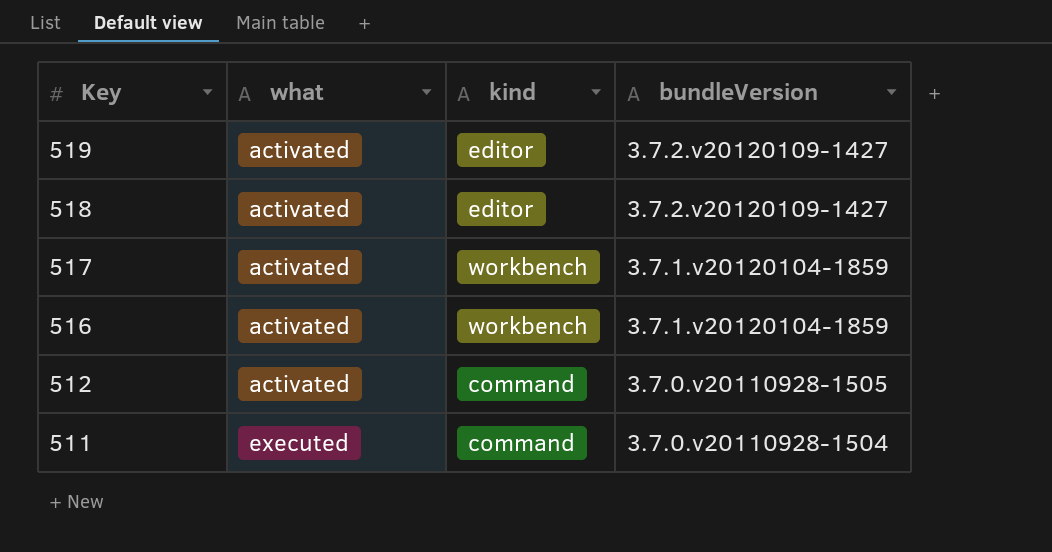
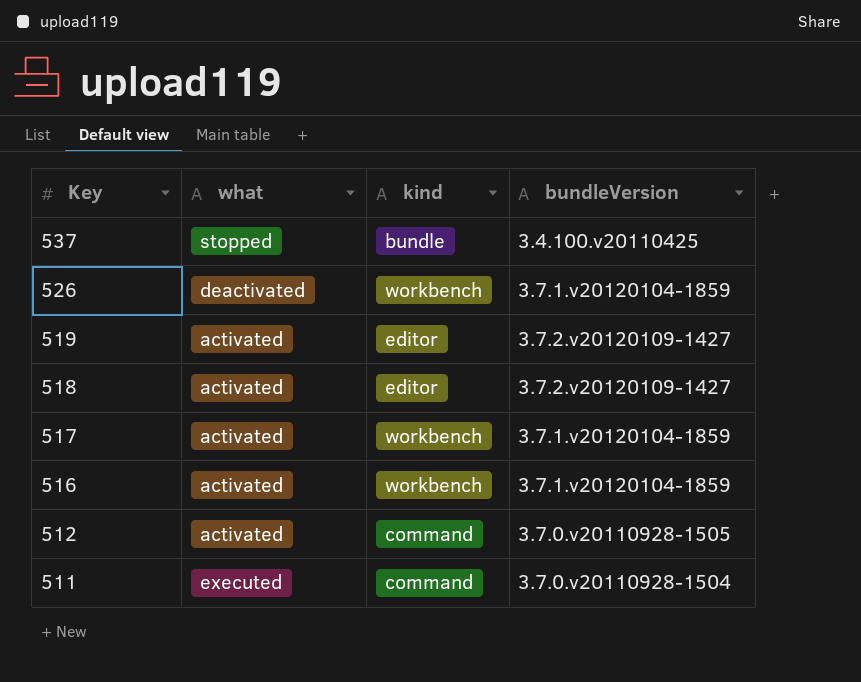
row 537: none -> stopped | bundle | 3.4.100.v20110425
row 526: none -> deactivated | workbench | 3.7.1.v20120104-1859

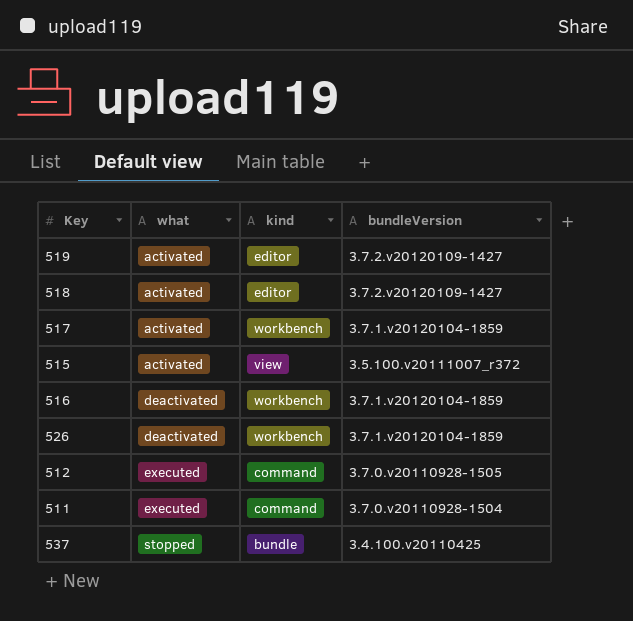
row order: Key descending -> what ascending
row 515: none -> activated | view | 3.5.100.v20111007_r372
516 | what: activated -> deactivated
512 | what: activated -> executed

